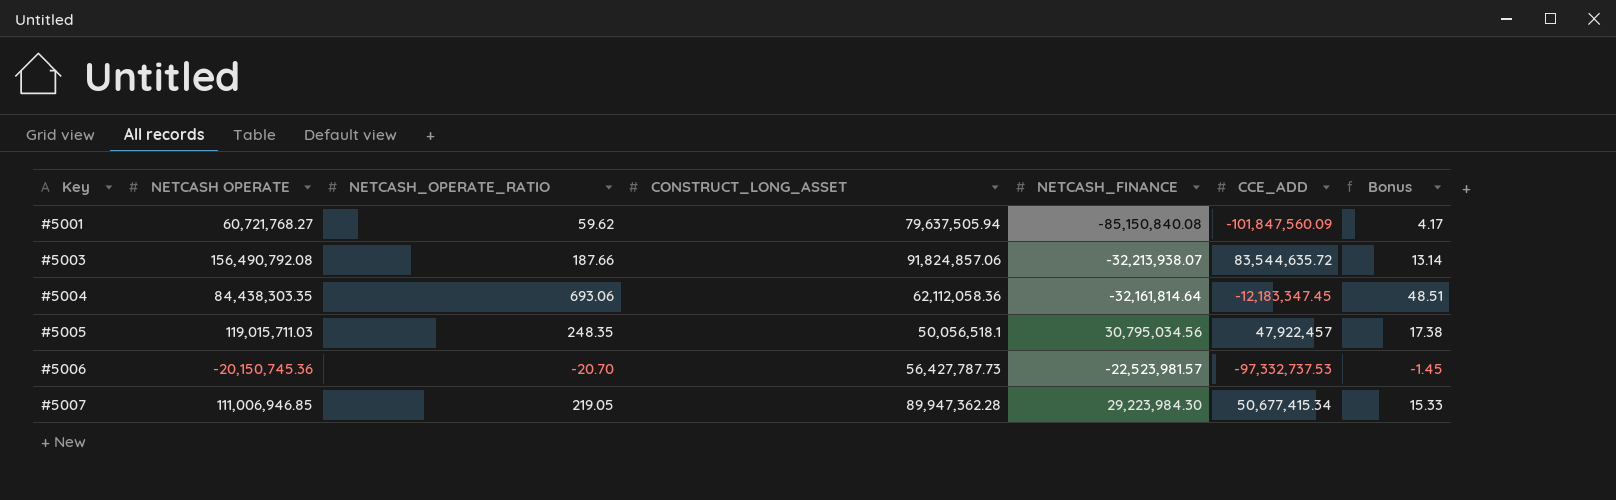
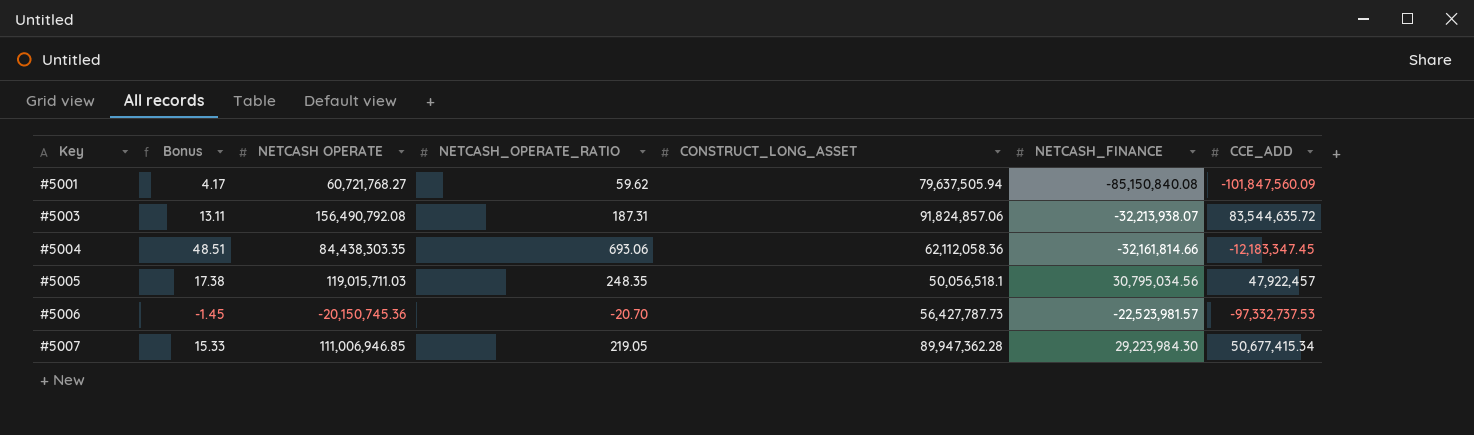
column Bonus | position: 7 -> 2
#5003 | Bonus: 13.14 -> 13.11
#5003 | NETCASH_OPERATE_RATIO: 187.66 -> 187.31
#5004 | NETCASH_FINANCE: -32,161,814.64 -> -32,161,814.66

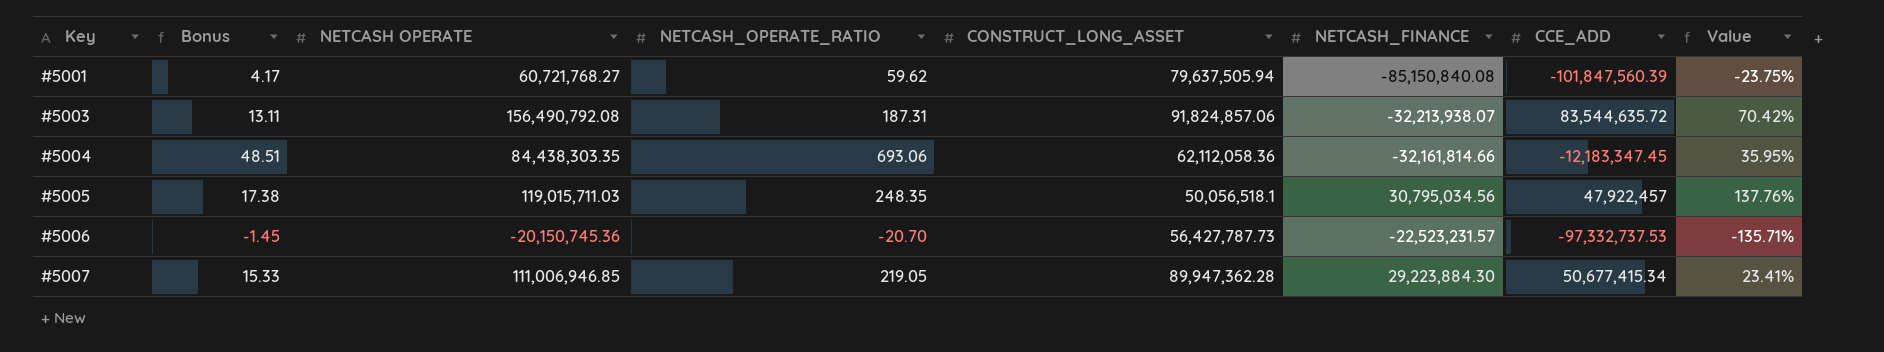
column Value | formula: none -> ([NETCASH OPERATE] - [CONSTRUCT_LONG_ASSET]) / [CONSTRUCT_LONG_ASSET]
#5001 | CCE_ADD: -101,847,560.09 -> -101,847,560.39
#5006 | NETCASH_FINANCE: -22,523,981.57 -> -22,523,231.57
#5007 | NETCASH_FINANCE: 29,223,984.30 -> 29,223,884.30

